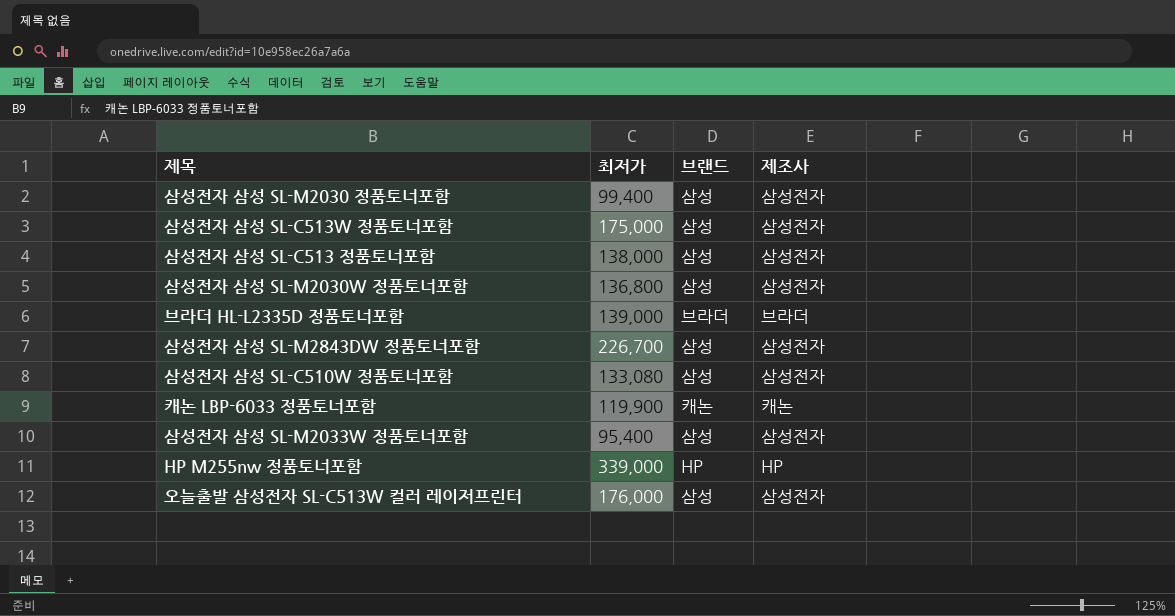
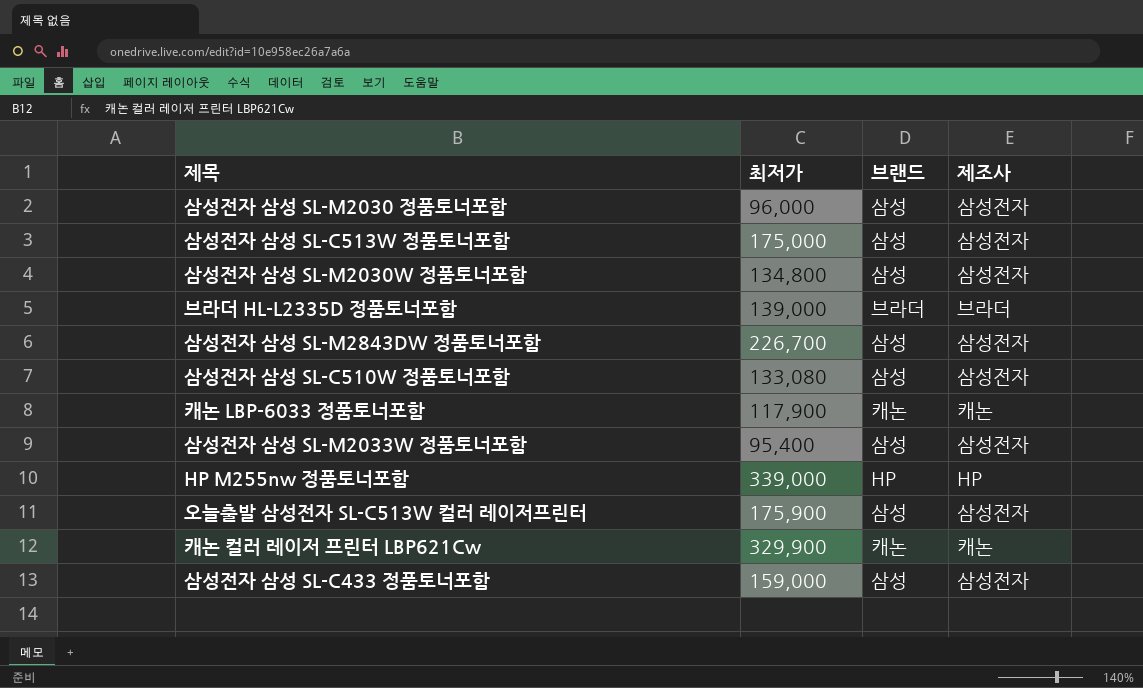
row 삼성전자 삼성 SL-C513 정품토너포함: 138,000 | 삼성 | 삼성전자 -> none
삼성전자 삼성 SL-M2030 정품토너포함 | 최저가: 99,400 -> 96,000
삼성전자 삼성 SL-M2030W 정품토너포함 | 최저가: 136,800 -> 134,800
캐논 LBP-6033 정품토너포함 | 최저가: 119,900 -> 117,900
오늘출발 삼성전자 SL-C513W 컬러 레이저프린터 | 최저가: 176,000 -> 175,900
row 캐논 컬러 레이저 프린터 LBP621Cw: none -> 329,900 | 캐논 | 캐논
row 삼성전자 삼성 SL-C433 정품토너포함: none -> 159,000 | 삼성 | 삼성전자

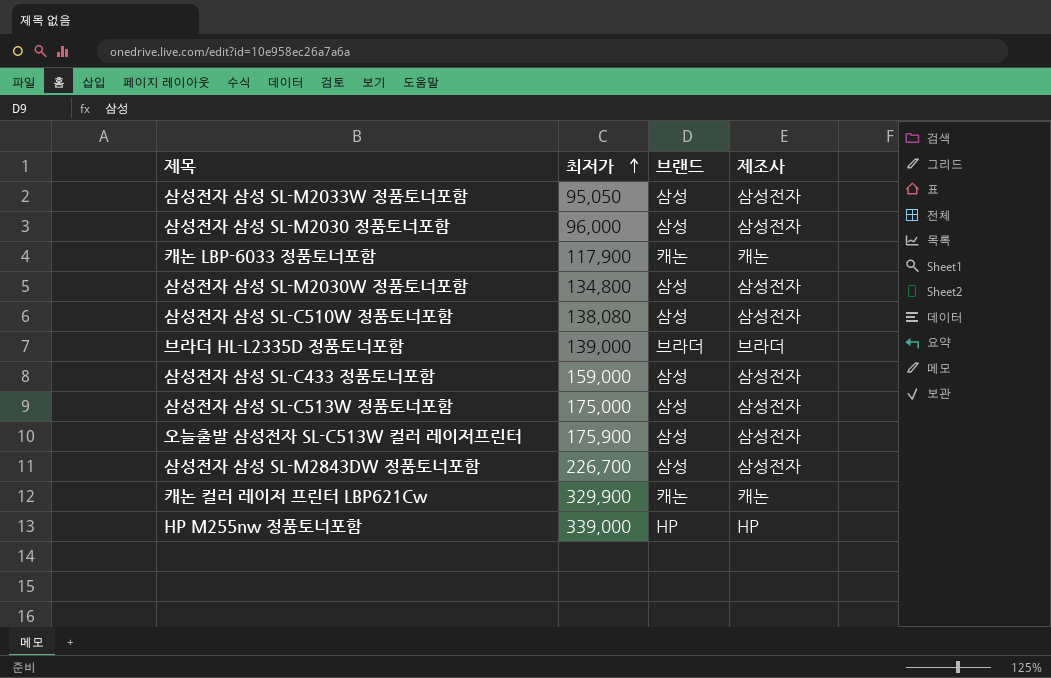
row order: none -> 최저가 ascending
삼성전자 삼성 SL-M2033W 정품토너포함 | 최저가: 95,400 -> 95,050
삼성전자 삼성 SL-C510W 정품토너포함 | 최저가: 133,080 -> 138,080

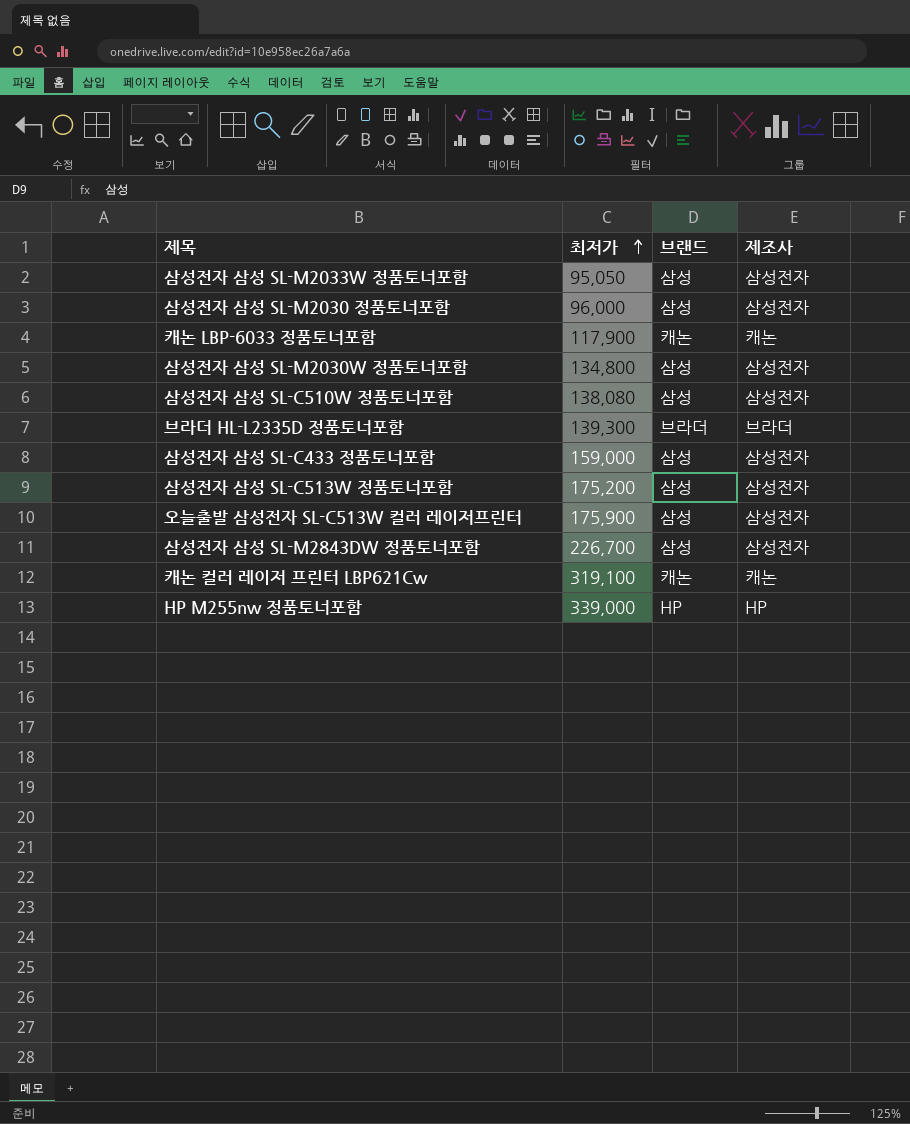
브라더 HL-L2335D 정품토너포함 | 최저가: 139,000 -> 139,300
삼성전자 삼성 SL-C513W 정품토너포함 | 최저가: 175,000 -> 175,200
캐논 컬러 레이저 프린터 LBP621Cw | 최저가: 329,900 -> 319,100

